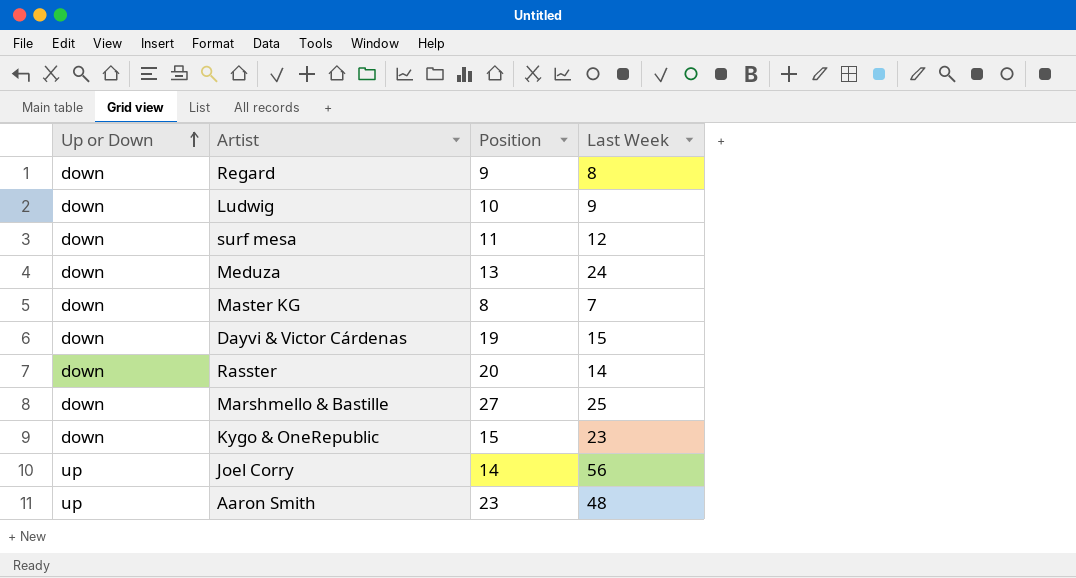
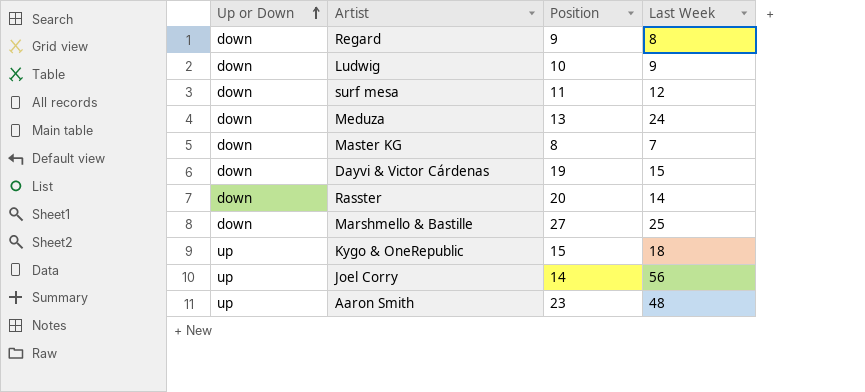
Kygo & OneRepublic | Up or Down: down -> up
Kygo & OneRepublic | Last Week: 23 -> 18

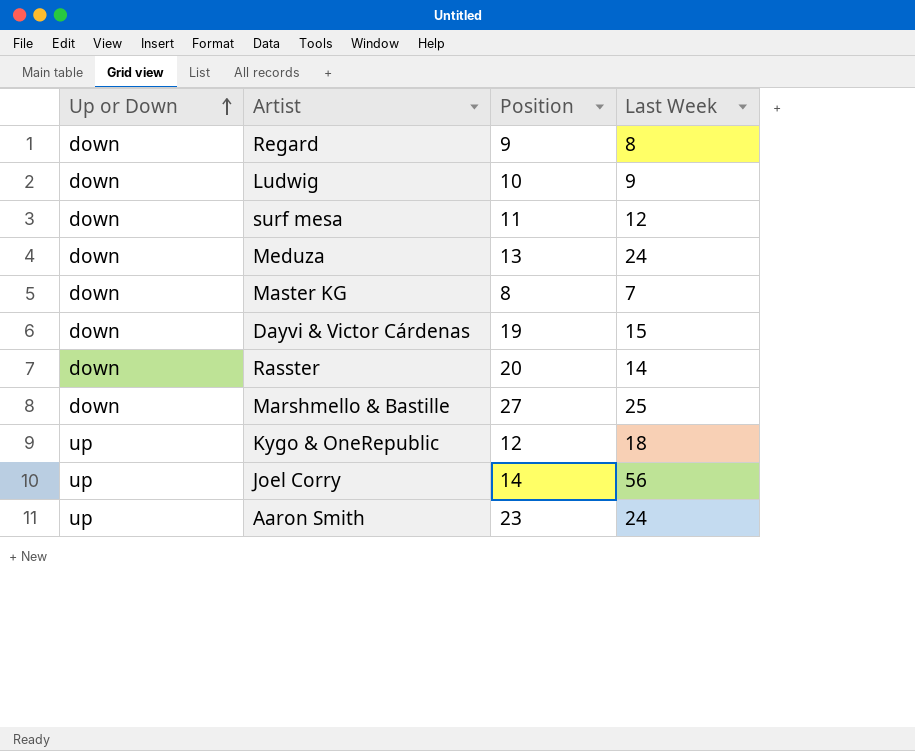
Kygo & OneRepublic | Position: 15 -> 12
Aaron Smith | Last Week: 48 -> 24

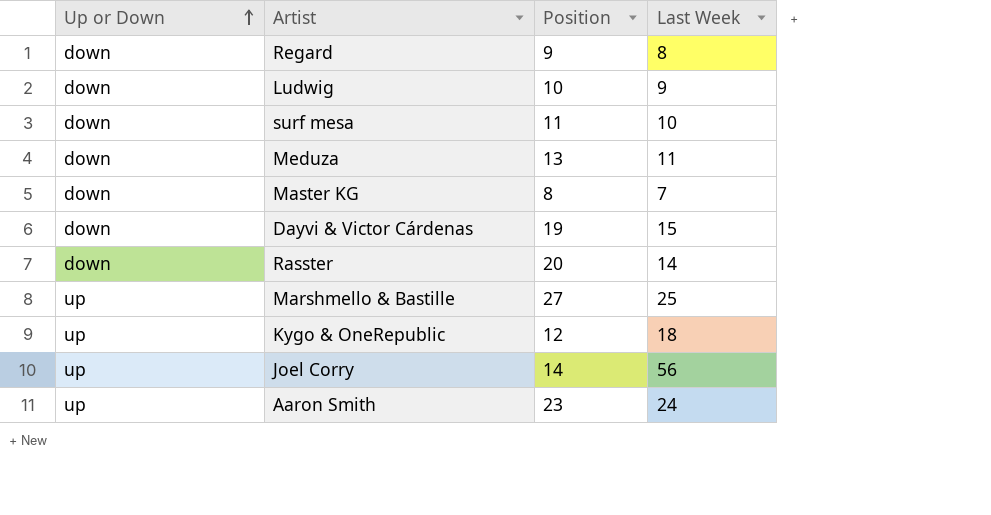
surf mesa | Last Week: 12 -> 10
Meduza | Last Week: 24 -> 11
Marshmello & Bastille | Up or Down: down -> up

